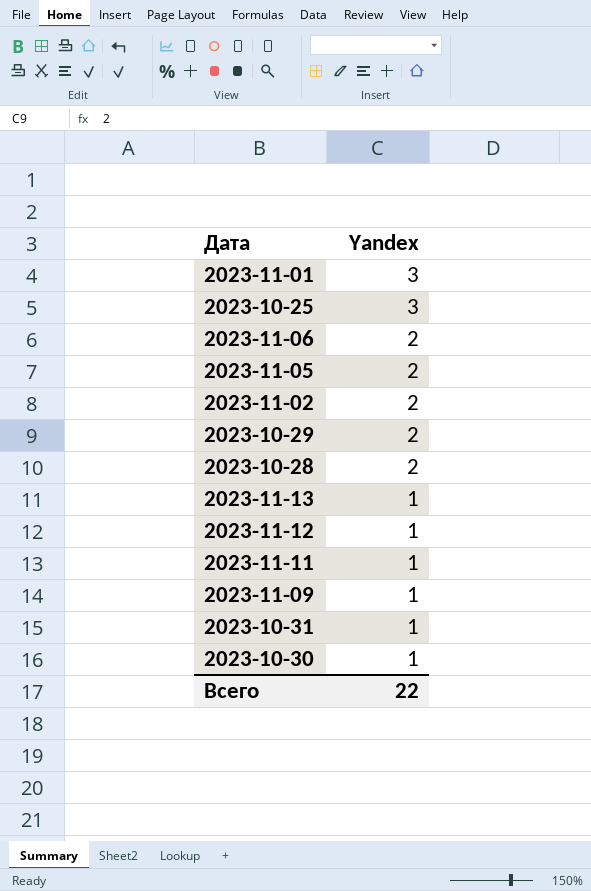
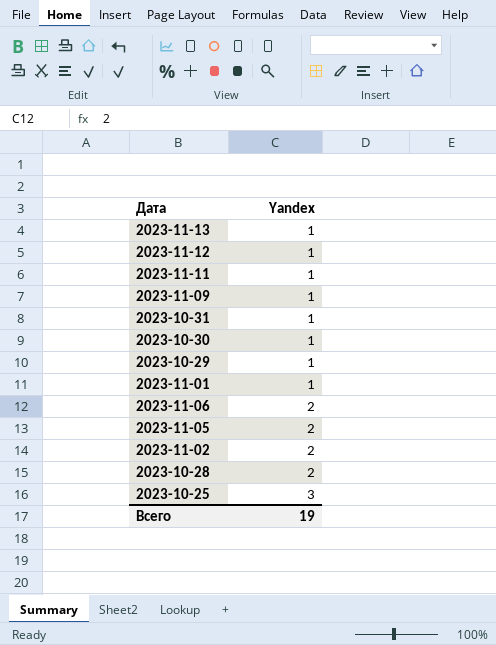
row order: Yandex descending -> Yandex ascending
2023-10-29 | Yandex: 2 -> 1
2023-11-01 | Yandex: 3 -> 1
Всего | Yandex: 22 -> 19

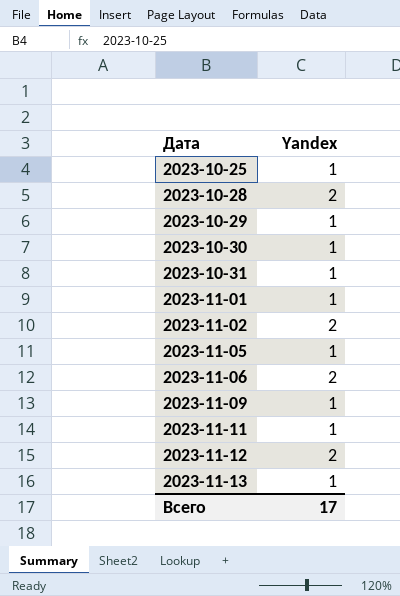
row order: Yandex ascending -> Дата ascending
2023-10-25 | Yandex: 3 -> 1
2023-11-05 | Yandex: 2 -> 1
2023-11-12 | Yandex: 1 -> 2
Всего | Yandex: 19 -> 17

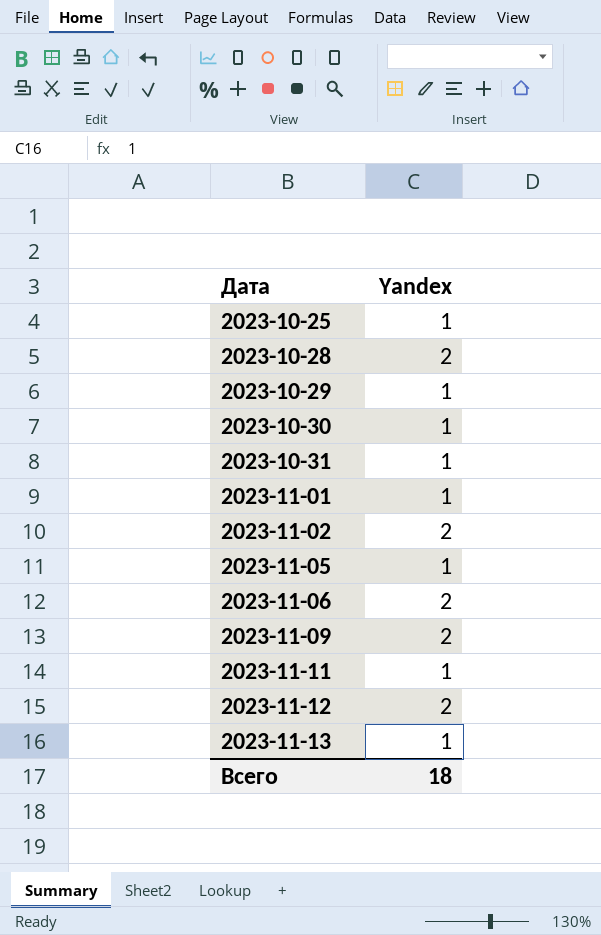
2023-11-09 | Yandex: 1 -> 2
Всего | Yandex: 17 -> 18

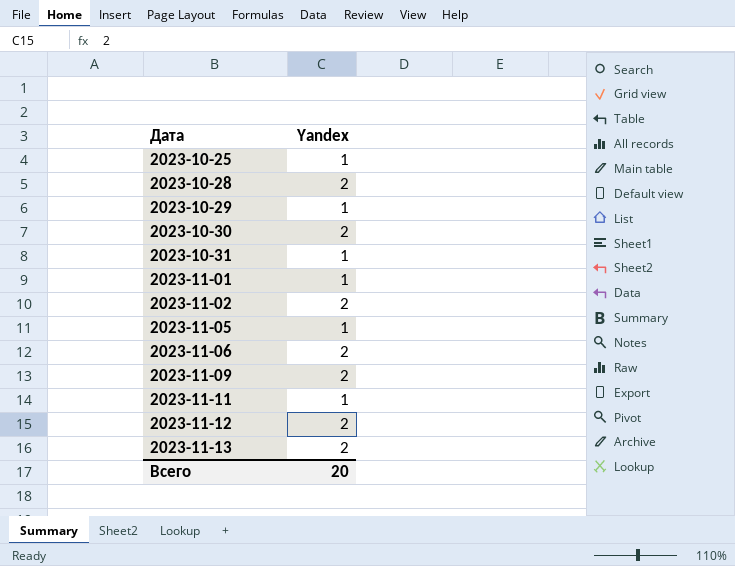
2023-10-30 | Yandex: 1 -> 2
2023-11-13 | Yandex: 1 -> 2
Всего | Yandex: 18 -> 20

